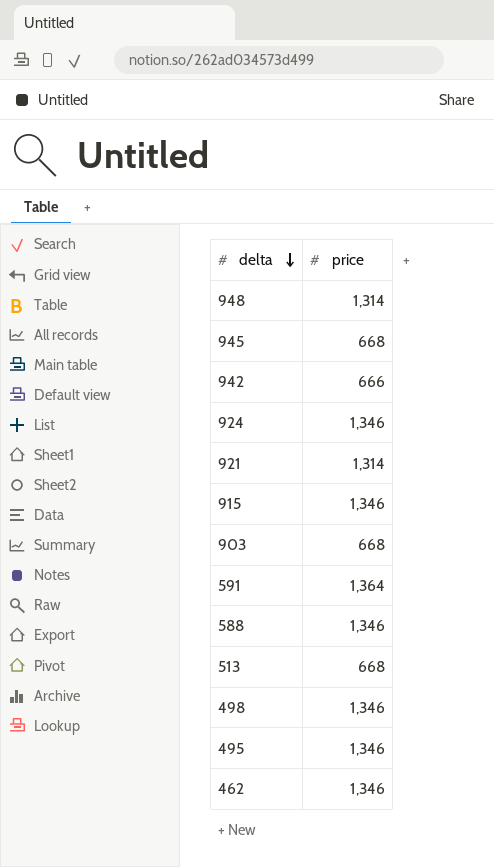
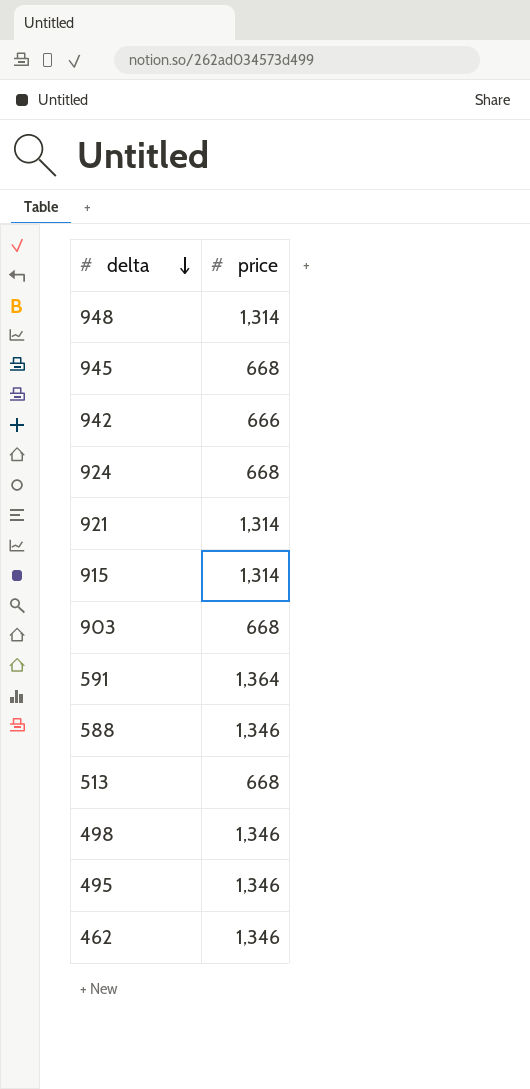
924 | price: 1,346 -> 668
915 | price: 1,346 -> 1,314

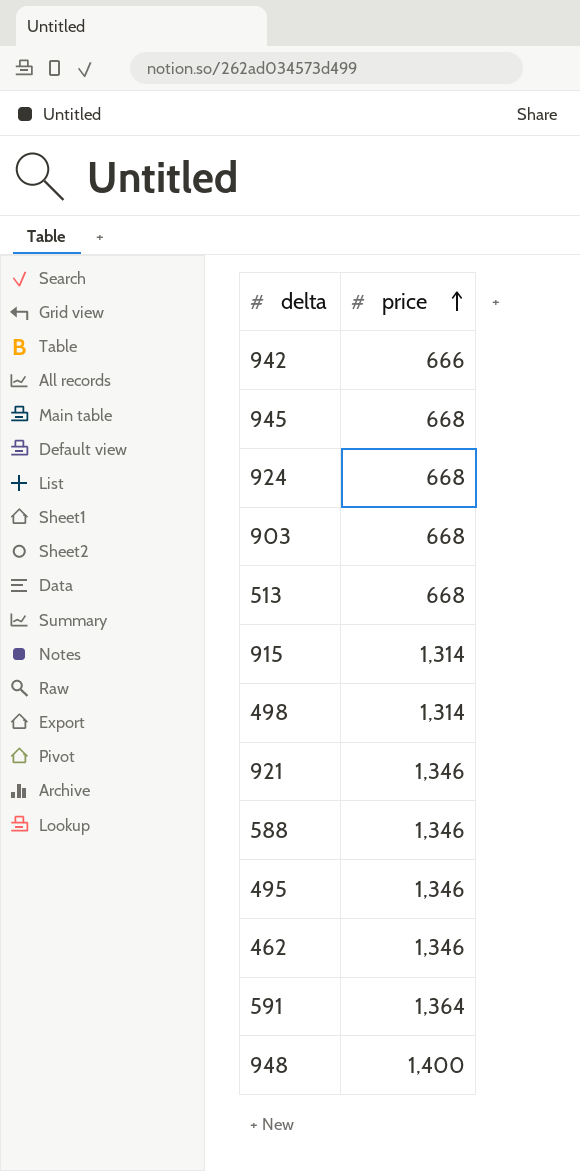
row order: delta descending -> price ascending
498 | price: 1,346 -> 1,314
921 | price: 1,314 -> 1,346
948 | price: 1,314 -> 1,400

